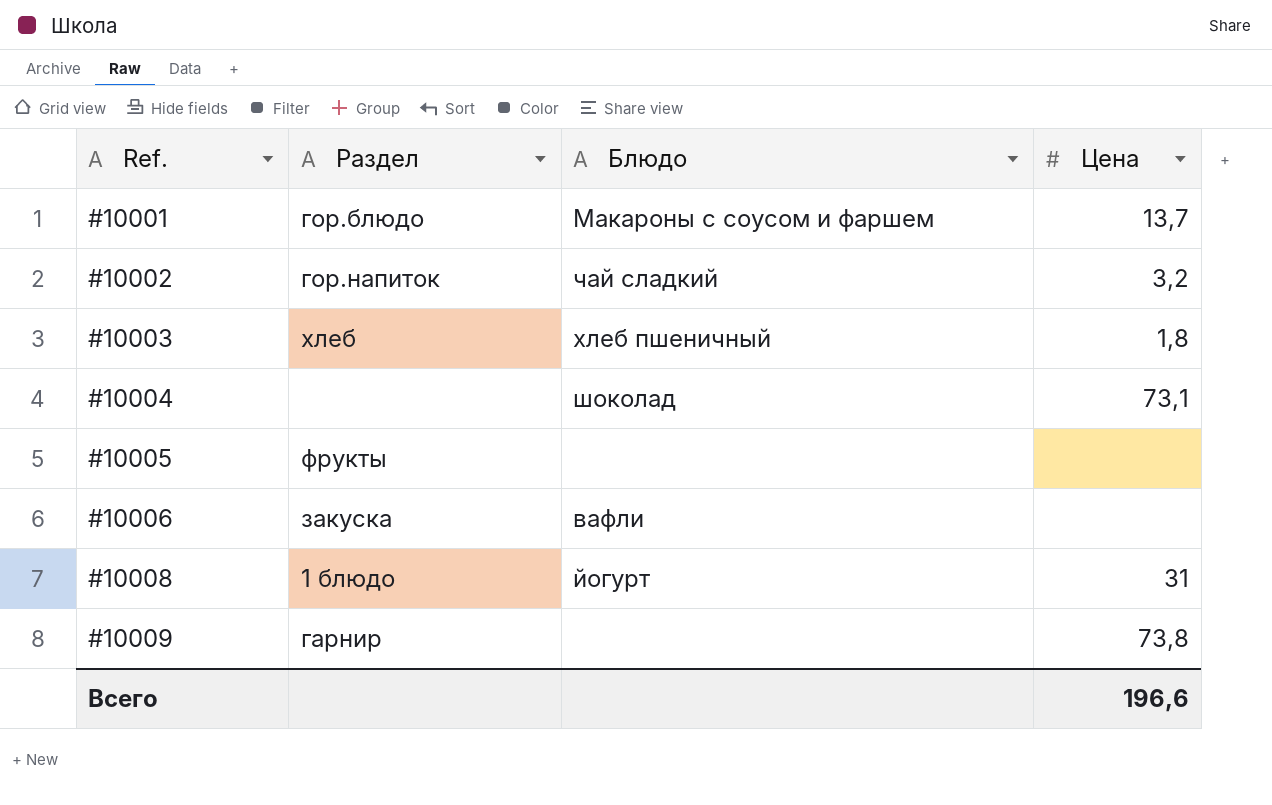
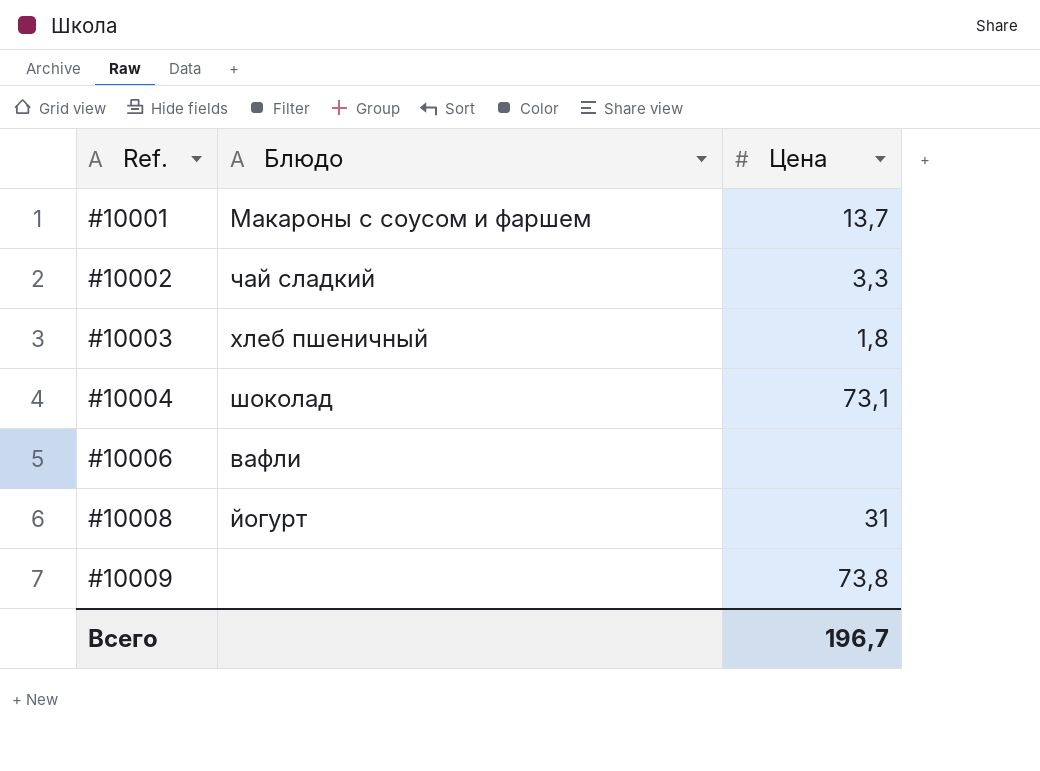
column Раздел | position: 2 -> none
row #10005: фрукты | none | none -> none
#10002 | Цена: 3,2 -> 3,3
Всего | Цена: 196,6 -> 196,7

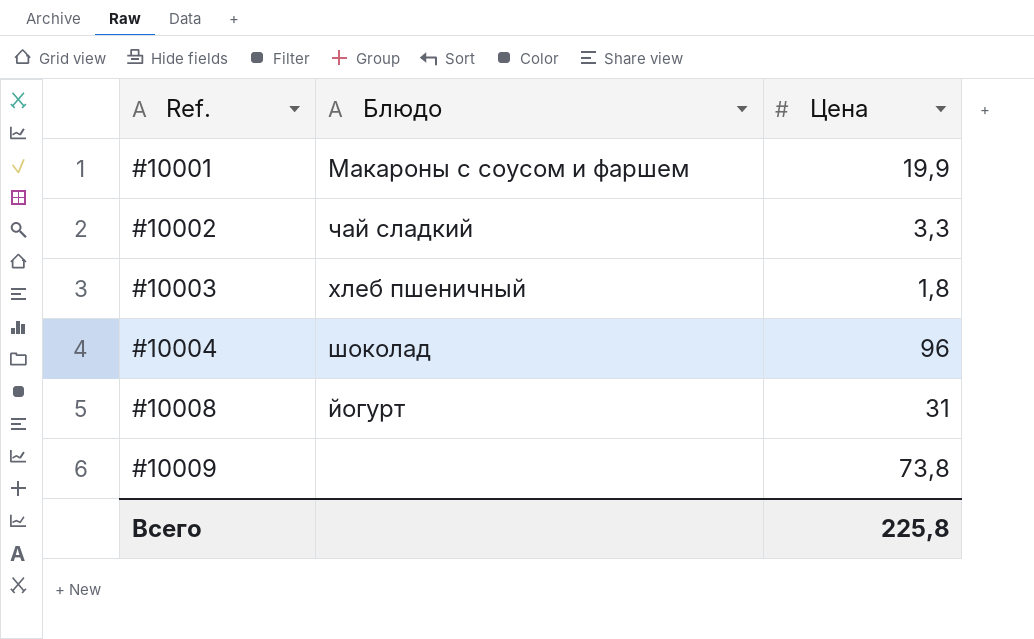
row #10006: вафли | none -> none
#10001 | Цена: 13,7 -> 19,9
#10004 | Цена: 73,1 -> 96
Всего | Цена: 196,7 -> 225,8

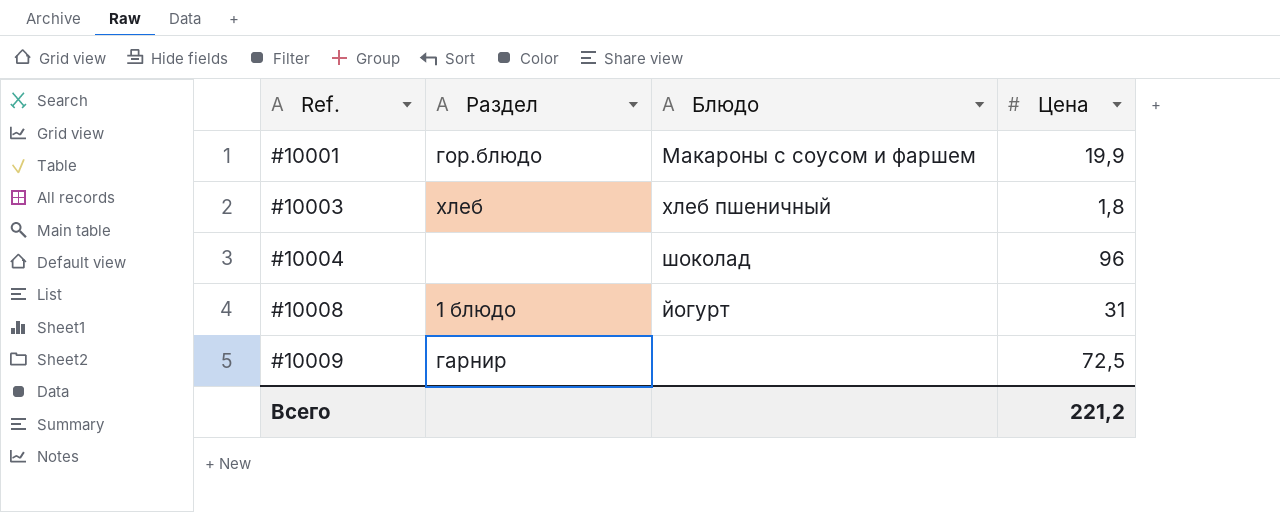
column Раздел | position: none -> 2
row #10002: чай сладкий | 3,3 -> none
#10009 | Цена: 73,8 -> 72,5
Всего | Цена: 225,8 -> 221,2

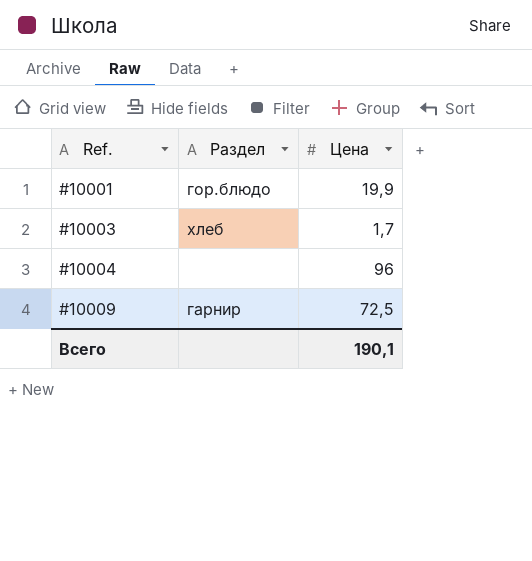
column Блюдо | position: 3 -> none
row #10008: 1 блюдо | йогурт | 31 -> none
#10003 | Цена: 1,8 -> 1,7
Всего | Цена: 221,2 -> 190,1

